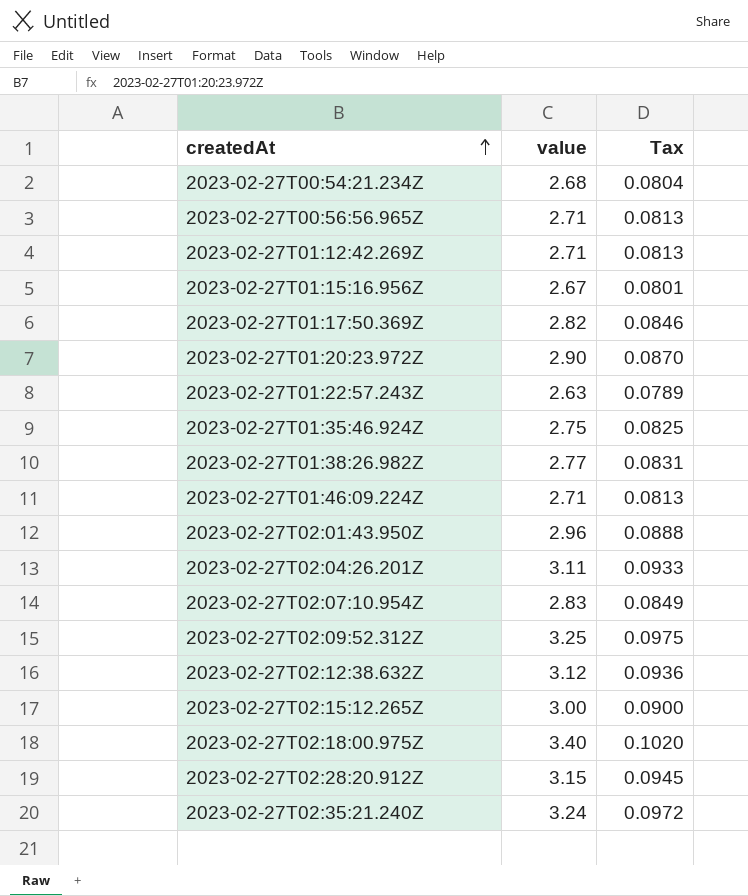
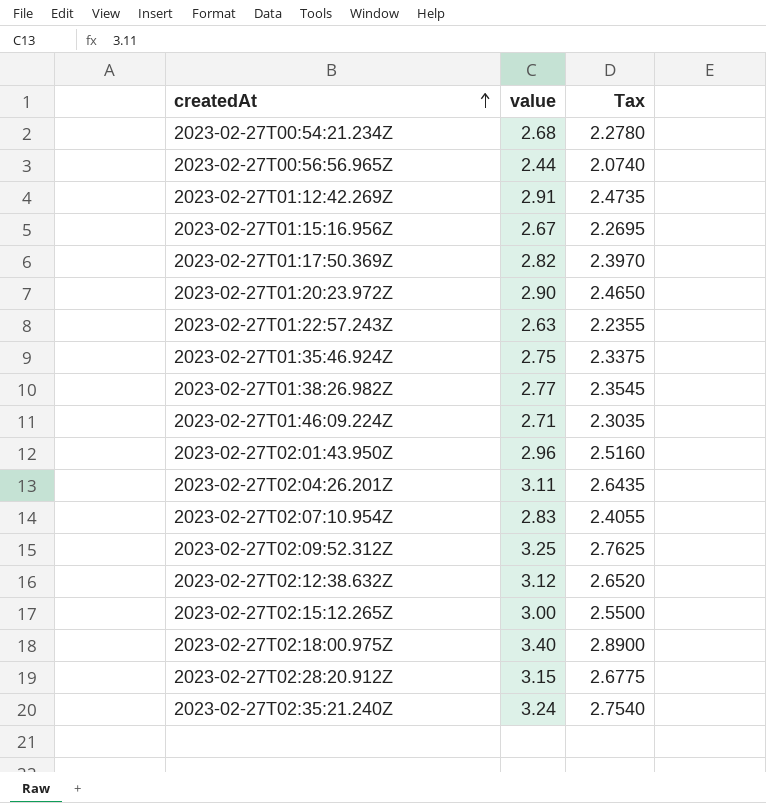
column Tax | formula: [value] * 0.03 -> [value] * 0.85
2023-02-27T00:56:56.965Z | value: 2.71 -> 2.44
2023-02-27T01:12:42.269Z | value: 2.71 -> 2.91

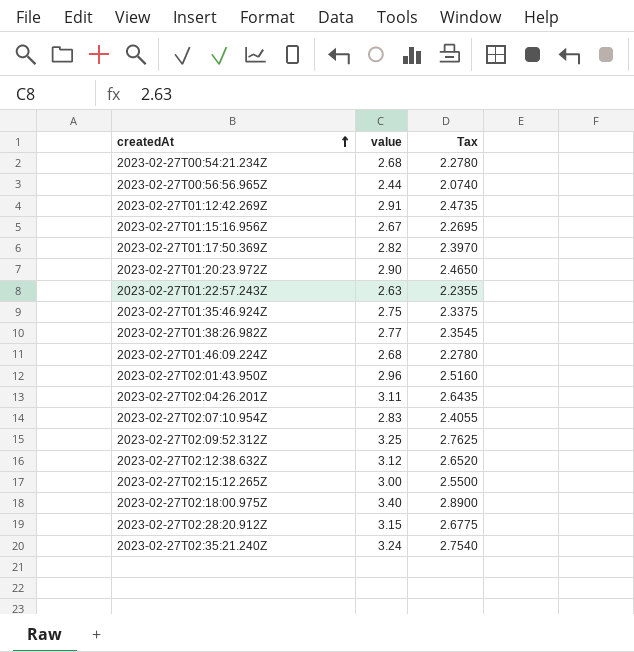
2023-02-27T01:46:09.224Z | value: 2.71 -> 2.68
2023-02-27T01:46:09.224Z | Tax: 2.3035 -> 2.2780

